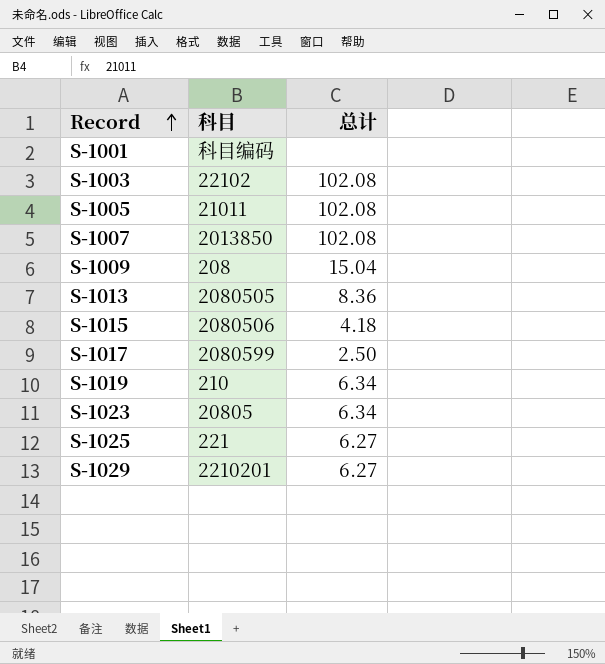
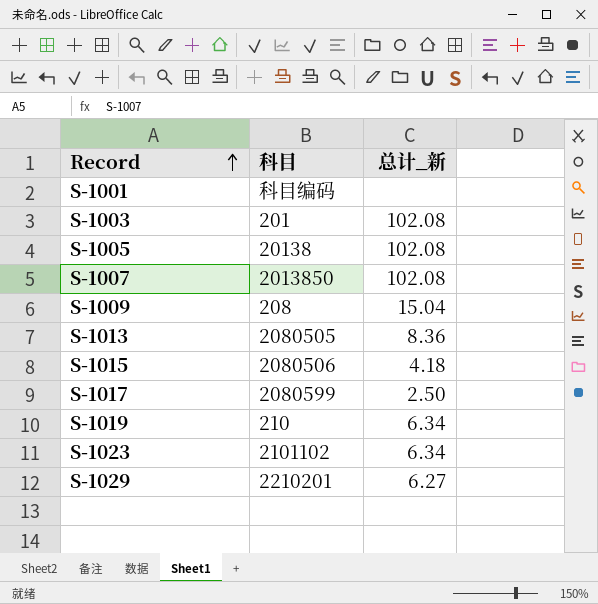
column name: 总计 -> 总计_新
row S-1025: 221 | 6.27 -> none
S-1003 | 科目: 22102 -> 201
S-1005 | 科目: 21011 -> 20138
S-1023 | 科目: 20805 -> 2101102

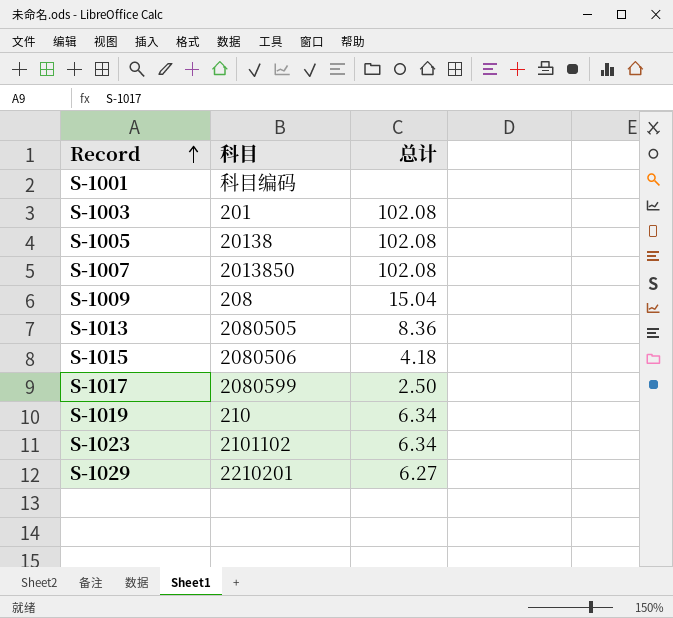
column name: 总计_新 -> 总计

